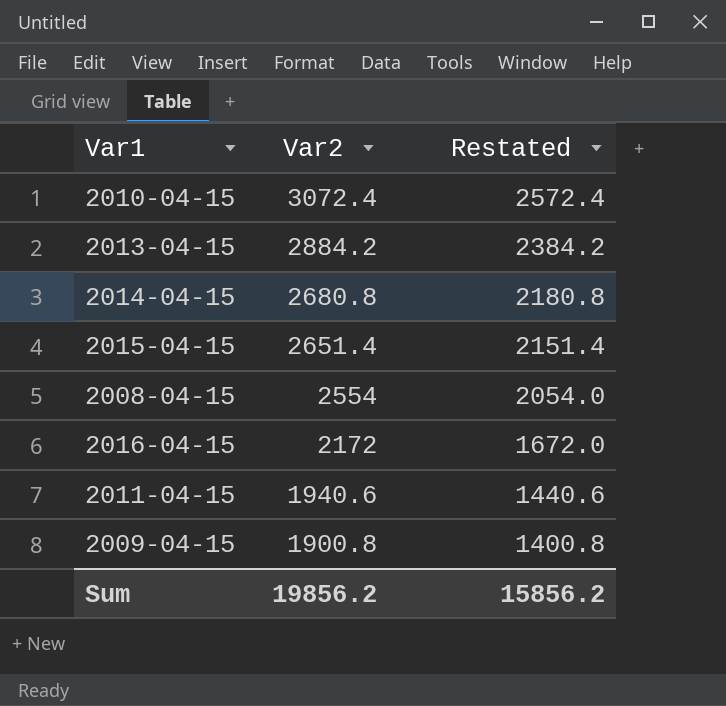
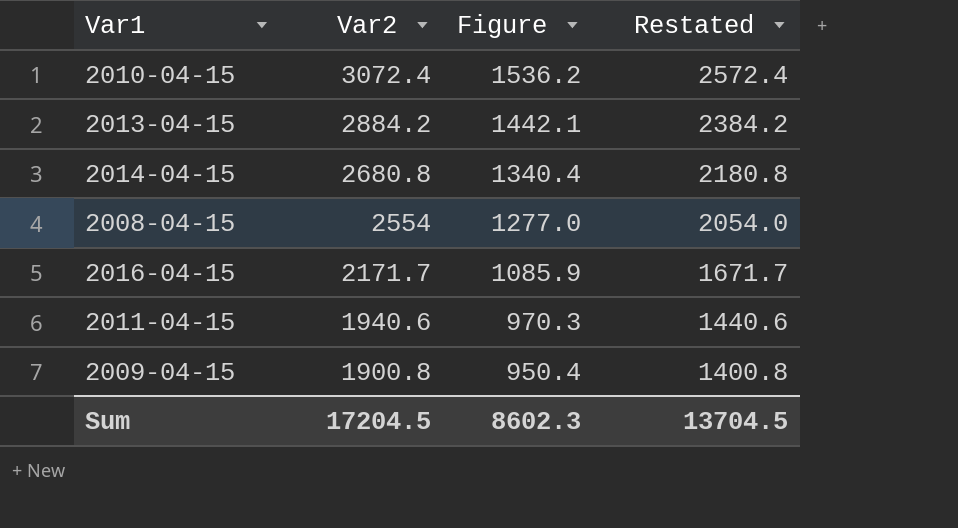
column Figure | formula: none -> [Var2] * 0.5
row 2015-04-15: 2651.4 | 2151.4 -> none
2016-04-15 | Var2: 2172 -> 2171.7
2016-04-15 | Restated: 1672.0 -> 1671.7
Sum | Var2: 19856.2 -> 17204.5
Sum | Restated: 15856.2 -> 13704.5

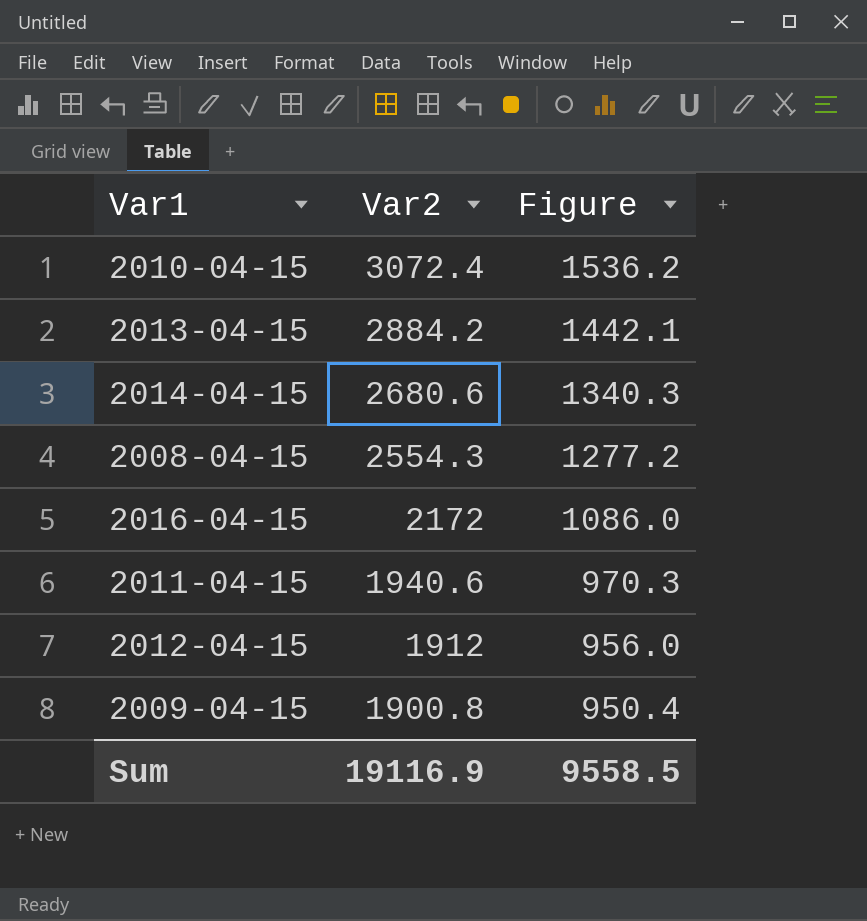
column Restated | formula: [Var2] - 500 -> none
2014-04-15 | Var2: 2680.8 -> 2680.6
2014-04-15 | Figure: 1340.4 -> 1340.3
2008-04-15 | Var2: 2554 -> 2554.3
2008-04-15 | Figure: 1277.0 -> 1277.2
2016-04-15 | Var2: 2171.7 -> 2172
2016-04-15 | Figure: 1085.9 -> 1086.0
row 2012-04-15: none -> 1912 | 956.0
Sum | Var2: 17204.5 -> 19116.9
Sum | Figure: 8602.3 -> 9558.5

